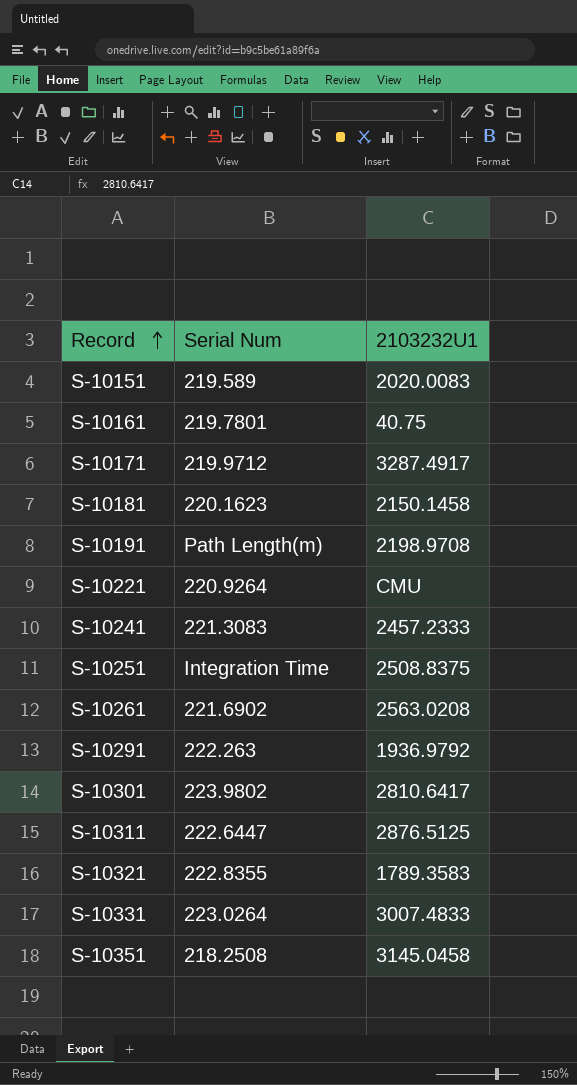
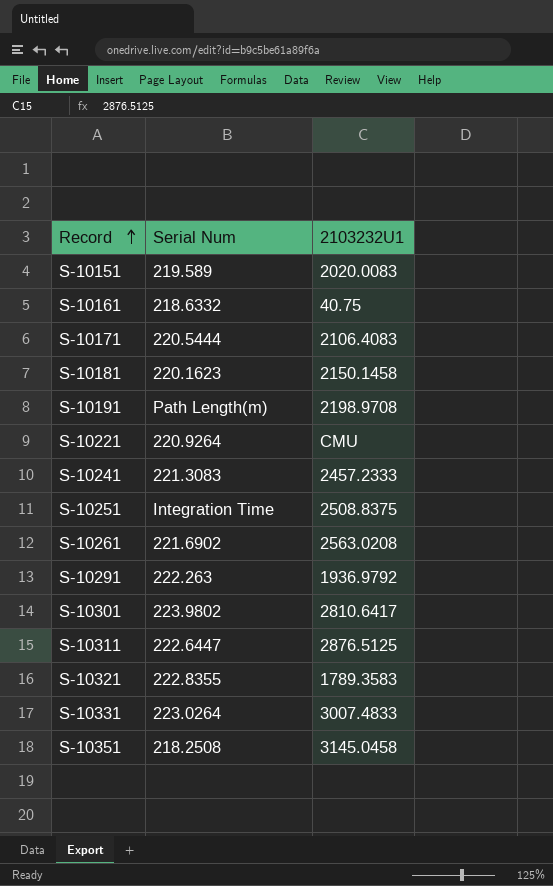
S-10161 | Serial Num: 219.7801 -> 218.6332
S-10171 | Serial Num: 219.9712 -> 220.5444
S-10171 | 2103232U1: 3287.4917 -> 2106.4083

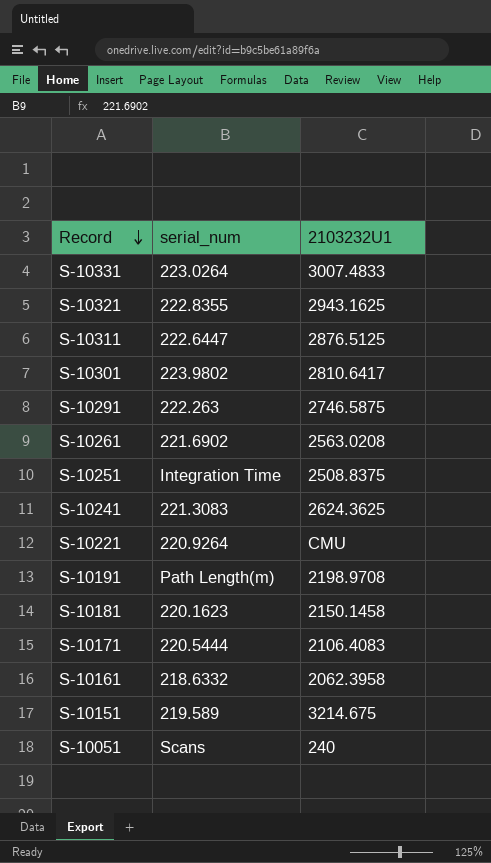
row order: Record ascending -> Record descending
column name: Serial Num -> serial_num
row S-10351: 218.2508 | 3145.0458 -> none
S-10321 | 2103232U1: 1789.3583 -> 2943.1625
S-10291 | 2103232U1: 1936.9792 -> 2746.5875
S-10241 | 2103232U1: 2457.2333 -> 2624.3625
S-10161 | 2103232U1: 40.75 -> 2062.3958
S-10151 | 2103232U1: 2020.0083 -> 3214.675
row S-10051: none -> Scans | 240

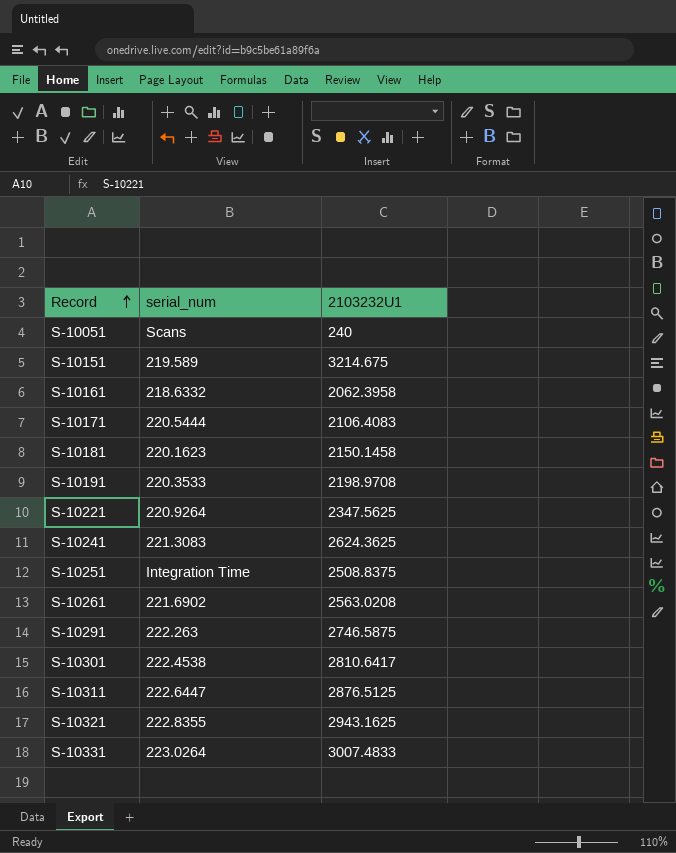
row order: Record descending -> Record ascending
S-10191 | serial_num: Path Length(m) -> 220.3533
S-10221 | 2103232U1: CMU -> 2347.5625
S-10301 | serial_num: 223.9802 -> 222.4538

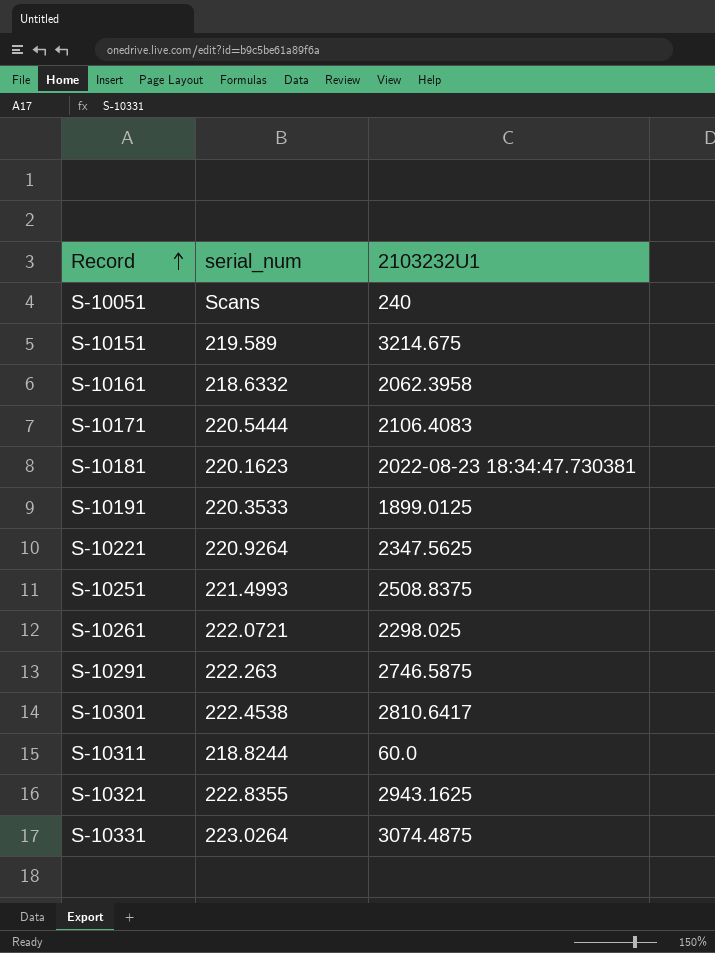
row S-10241: 221.3083 | 2624.3625 -> none
S-10181 | 2103232U1: 2150.1458 -> 2022-08-23 18:34:47.730381
S-10191 | 2103232U1: 2198.9708 -> 1899.0125
S-10251 | serial_num: Integration Time -> 221.4993
S-10261 | serial_num: 221.6902 -> 222.0721
S-10261 | 2103232U1: 2563.0208 -> 2298.025
S-10311 | serial_num: 222.6447 -> 218.8244
S-10311 | 2103232U1: 2876.5125 -> 60.0
S-10331 | 2103232U1: 3007.4833 -> 3074.4875

